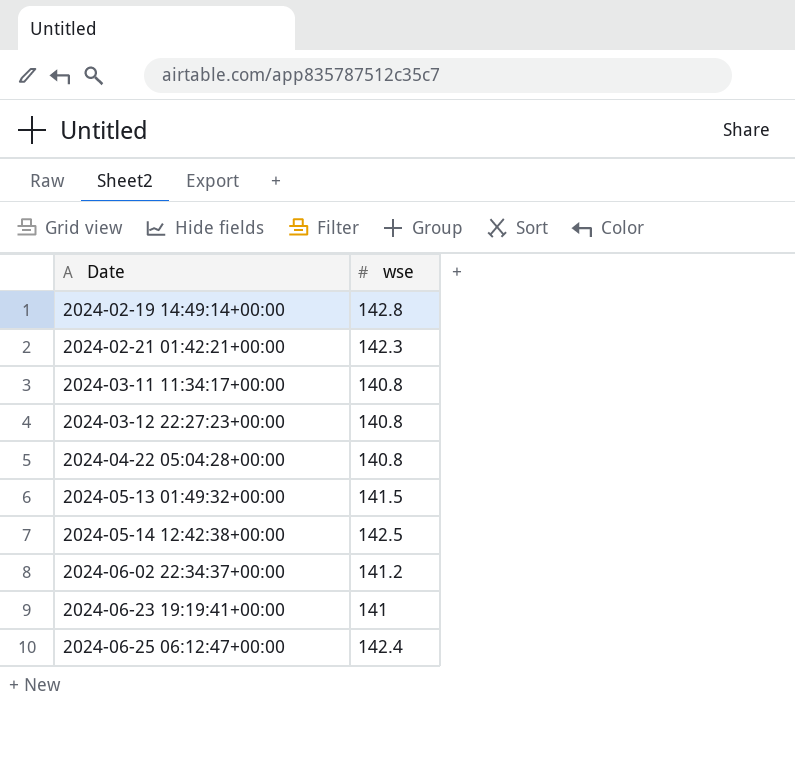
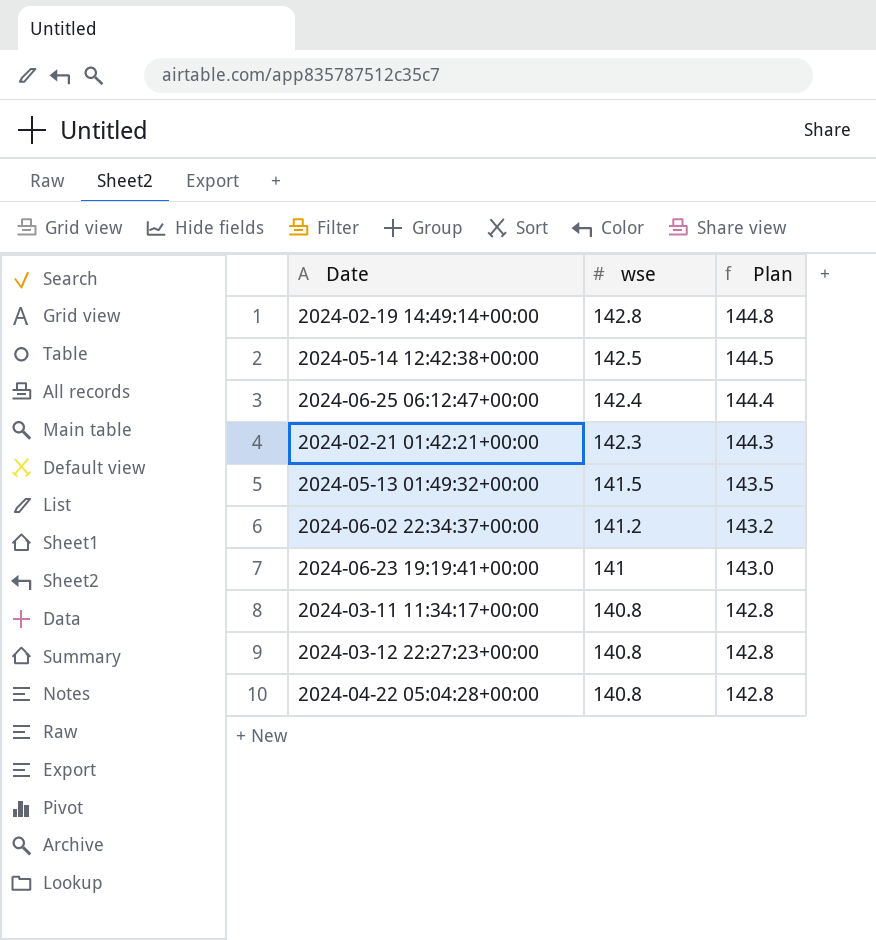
row order: Date ascending -> wse descending
column Plan | formula: none -> [wse] + 2

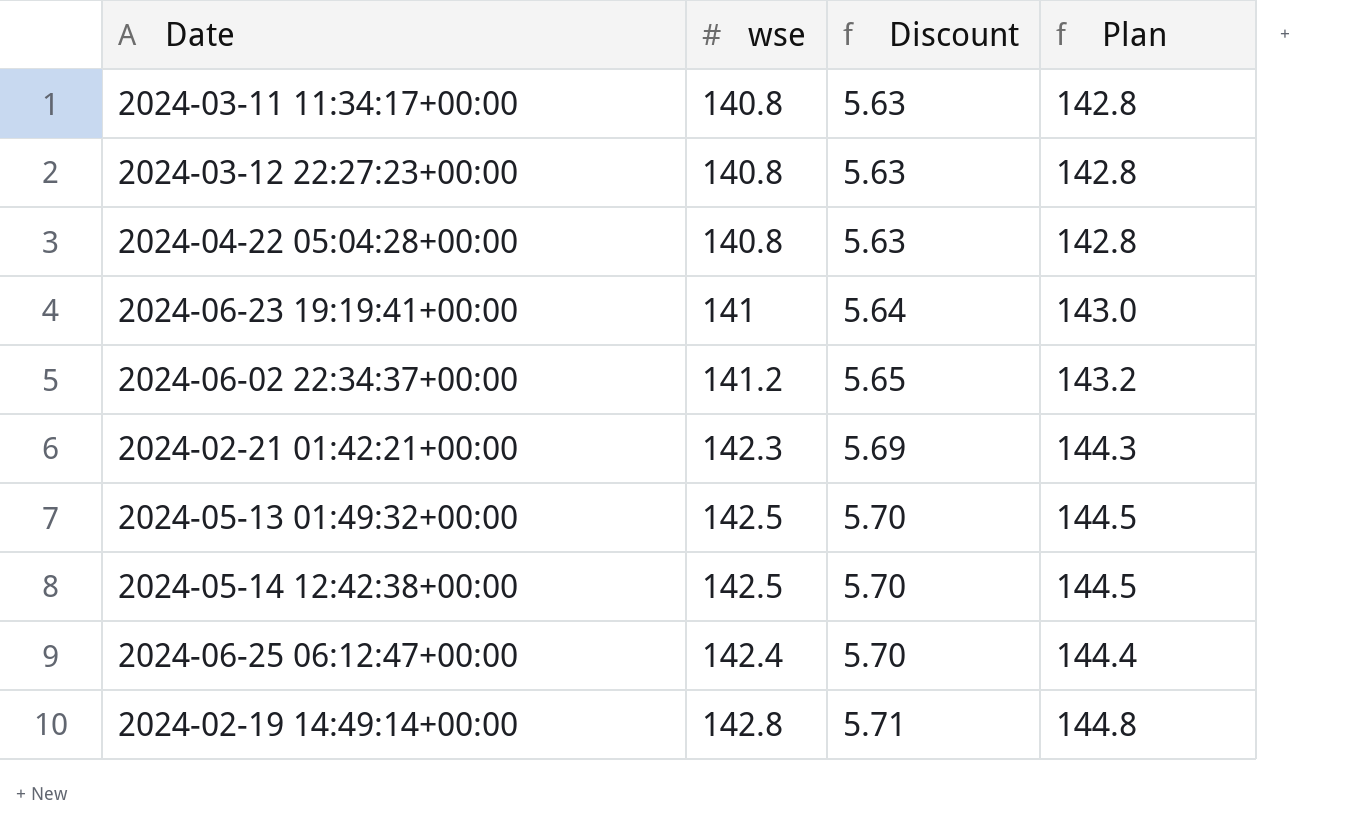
row order: wse descending -> Discount ascending
column Discount | formula: none -> [wse] * 0.04
2024-05-13 01:49:32+00:00 | wse: 141.5 -> 142.5
2024-05-13 01:49:32+00:00 | Plan: 143.5 -> 144.5

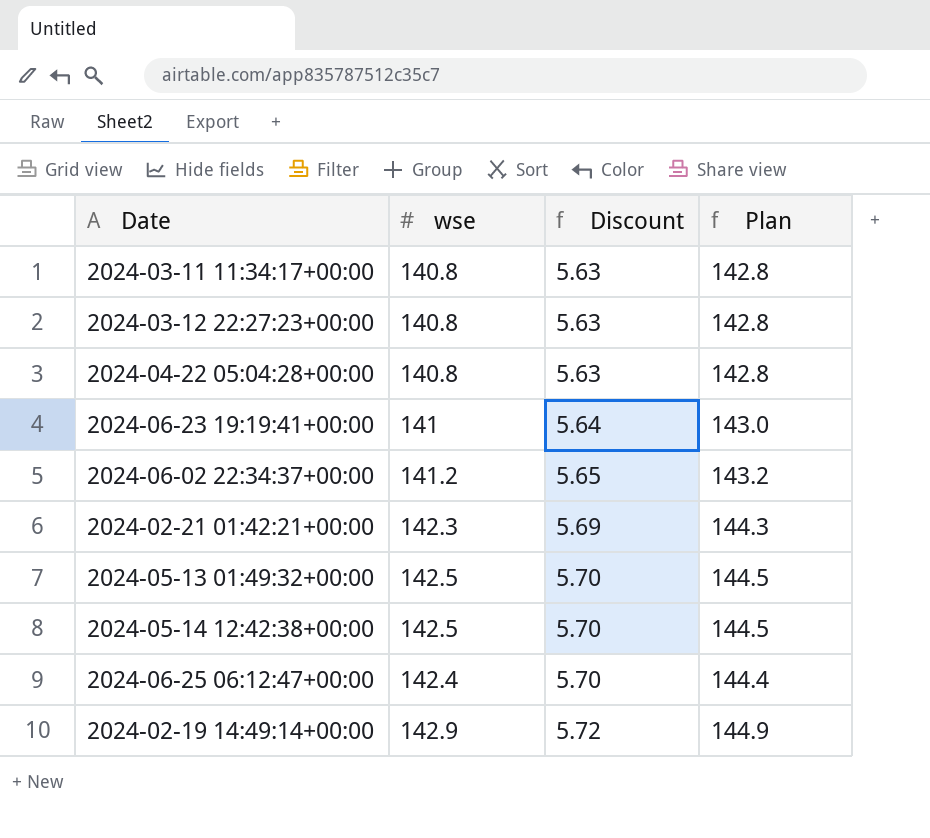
2024-02-19 14:49:14+00:00 | wse: 142.8 -> 142.9
2024-02-19 14:49:14+00:00 | Discount: 5.71 -> 5.72
2024-02-19 14:49:14+00:00 | Plan: 144.8 -> 144.9

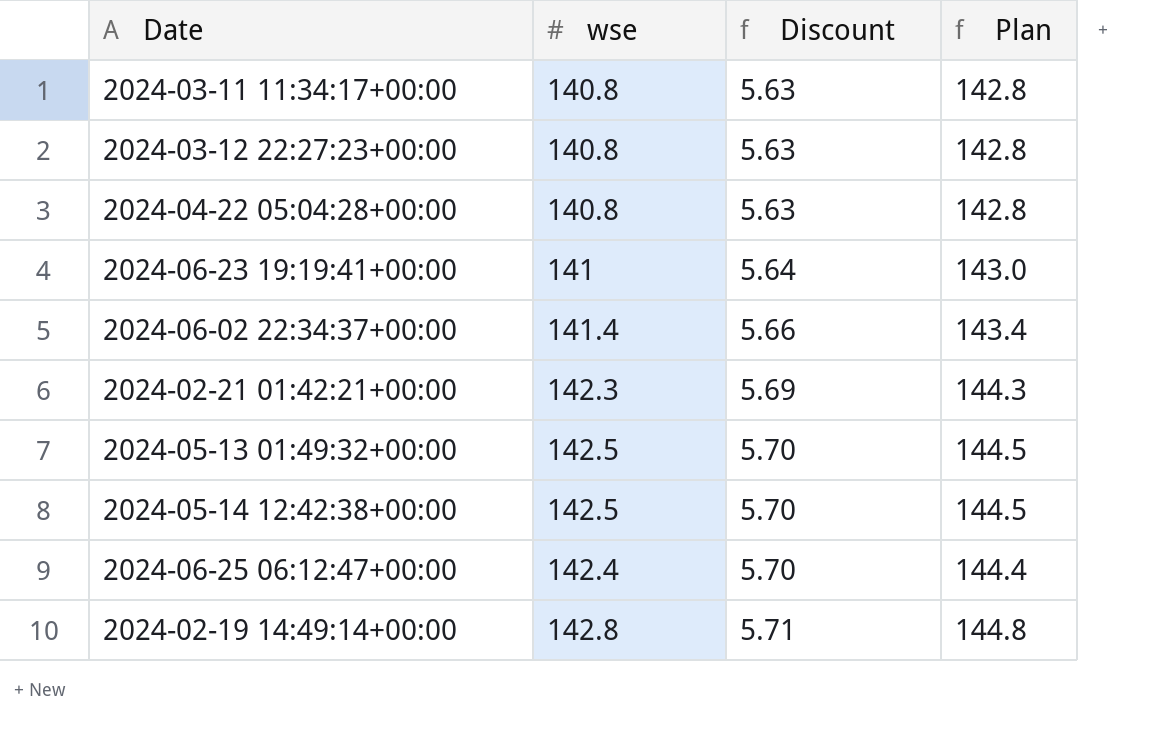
2024-06-02 22:34:37+00:00 | wse: 141.2 -> 141.4
2024-06-02 22:34:37+00:00 | Discount: 5.65 -> 5.66
2024-06-02 22:34:37+00:00 | Plan: 143.2 -> 143.4
2024-02-19 14:49:14+00:00 | wse: 142.9 -> 142.8
2024-02-19 14:49:14+00:00 | Discount: 5.72 -> 5.71
2024-02-19 14:49:14+00:00 | Plan: 144.9 -> 144.8

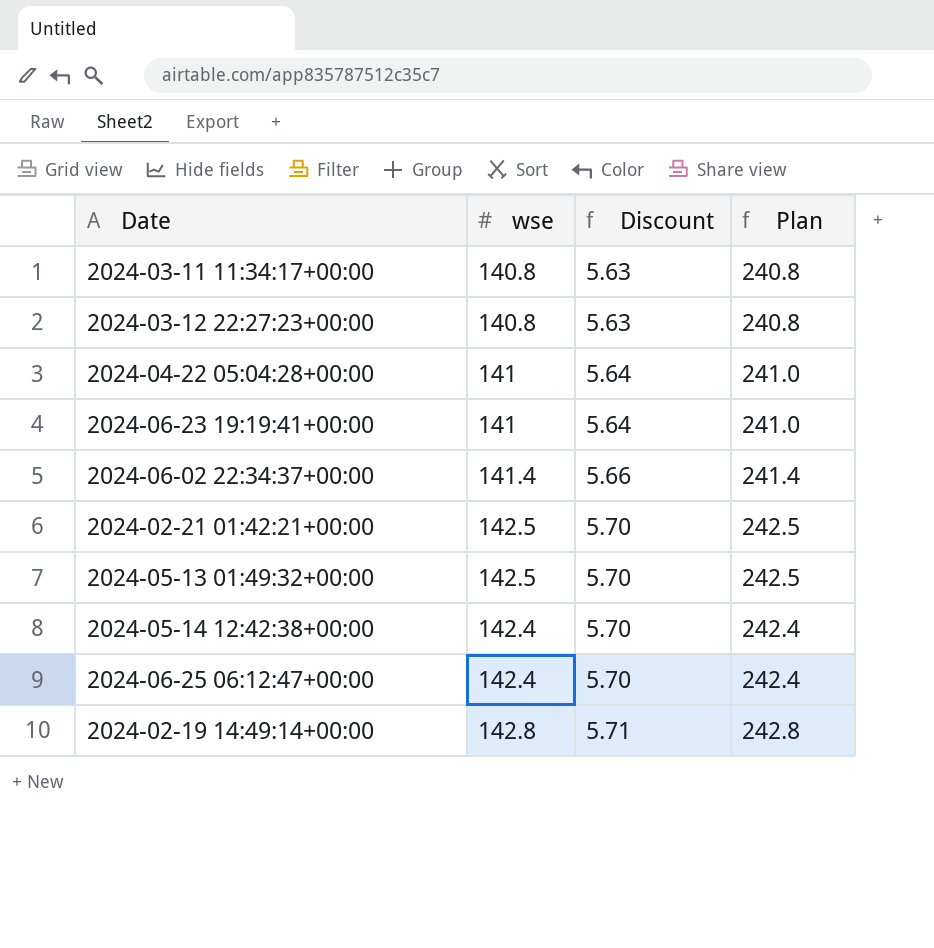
column Plan | formula: [wse] + 2 -> [wse] + 100
2024-04-22 05:04:28+00:00 | wse: 140.8 -> 141
2024-04-22 05:04:28+00:00 | Discount: 5.63 -> 5.64
2024-02-21 01:42:21+00:00 | wse: 142.3 -> 142.5
2024-02-21 01:42:21+00:00 | Discount: 5.69 -> 5.70
2024-05-14 12:42:38+00:00 | wse: 142.5 -> 142.4

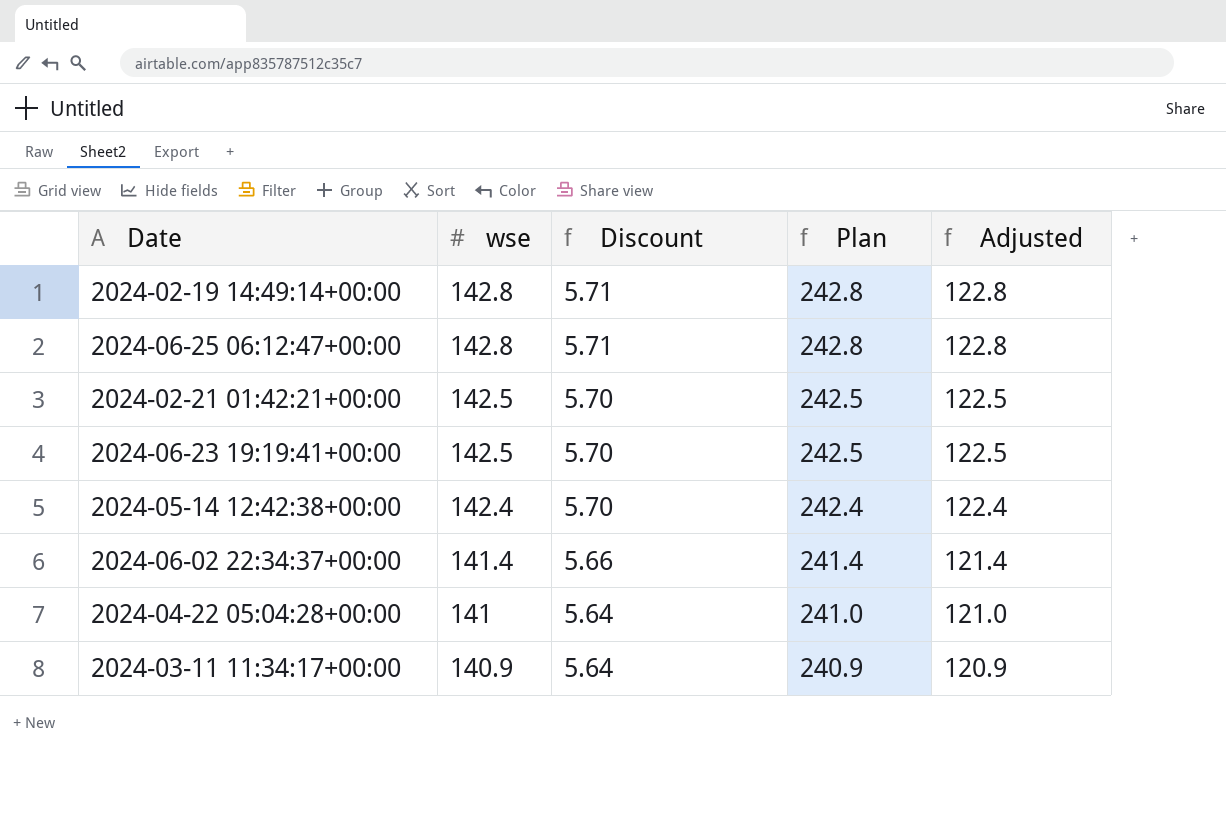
row order: Discount ascending -> wse descending
column Adjusted | formula: none -> [wse] - 20
row 2024-03-12 22:27:23+00:00: 140.8 | 5.63 | 240.8 -> none
row 2024-05-13 01:49:32+00:00: 142.5 | 5.70 | 242.5 -> none
2024-06-25 06:12:47+00:00 | wse: 142.4 -> 142.8
2024-06-25 06:12:47+00:00 | Discount: 5.70 -> 5.71
2024-06-25 06:12:47+00:00 | Plan: 242.4 -> 242.8
2024-06-23 19:19:41+00:00 | wse: 141 -> 142.5
2024-06-23 19:19:41+00:00 | Discount: 5.64 -> 5.70
2024-06-23 19:19:41+00:00 | Plan: 241.0 -> 242.5
2024-03-11 11:34:17+00:00 | wse: 140.8 -> 140.9
2024-03-11 11:34:17+00:00 | Discount: 5.63 -> 5.64
2024-03-11 11:34:17+00:00 | Plan: 240.8 -> 240.9

